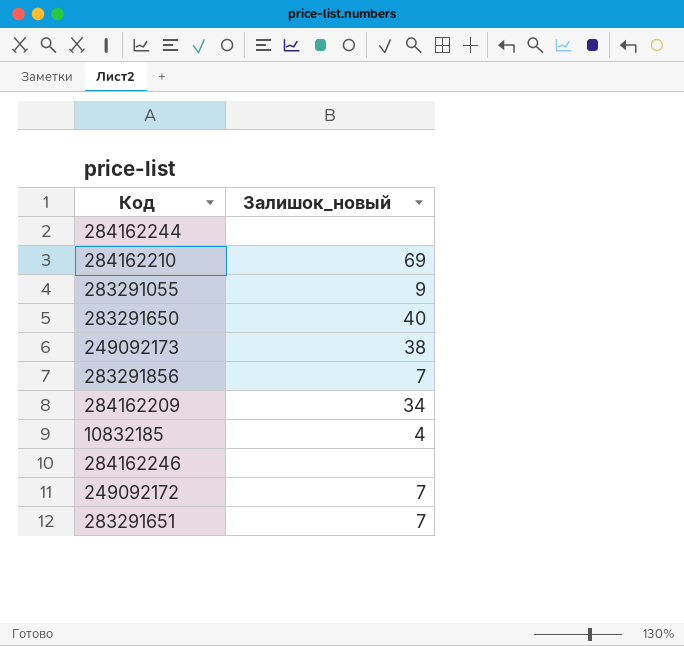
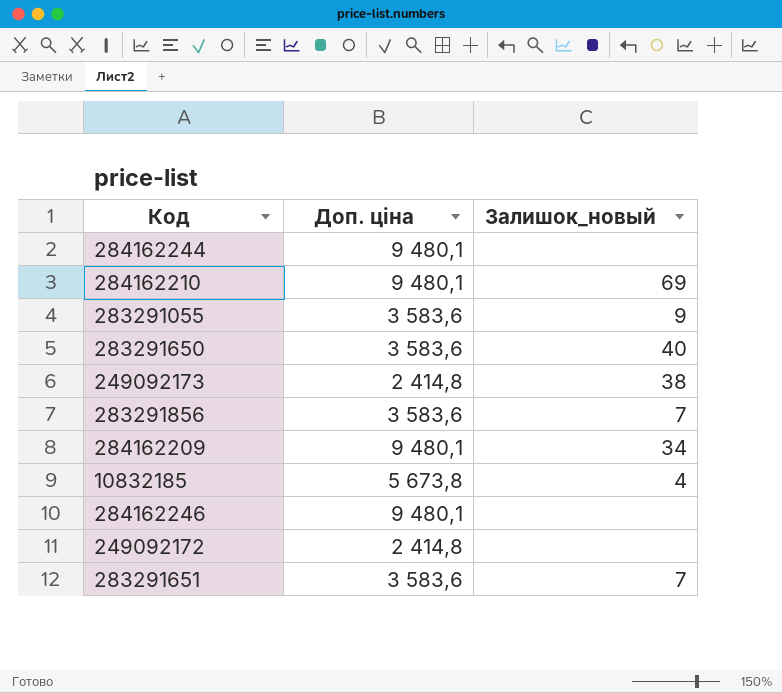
column Доп. ціна | position: none -> 2
249092172 | Залишок_новый: 7 -> none

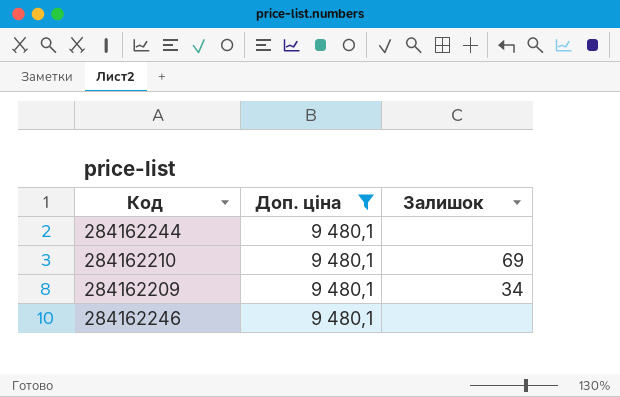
filter: none -> Доп. ціна = 9 480,1
column name: Залишок_новый -> Залишок

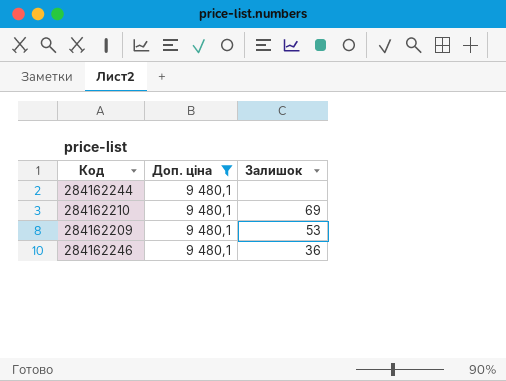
284162209 | Залишок: 34 -> 53
284162246 | Залишок: none -> 36

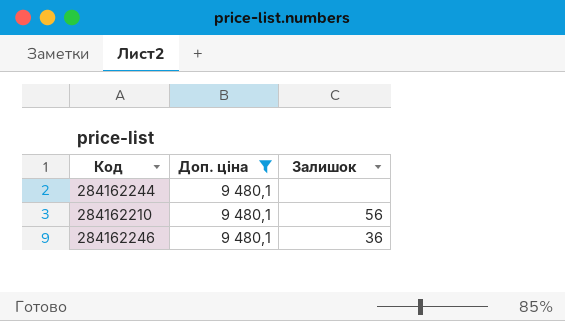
row 284162209: 9 480,1 | 53 -> none
284162210 | Залишок: 69 -> 56

